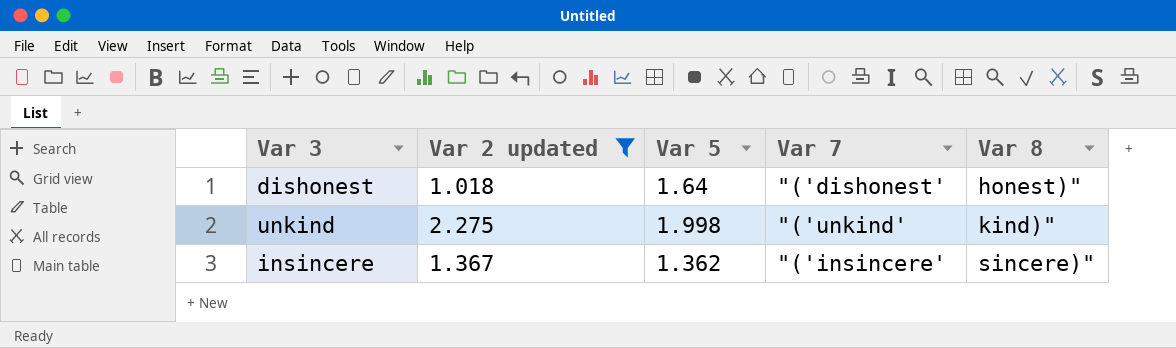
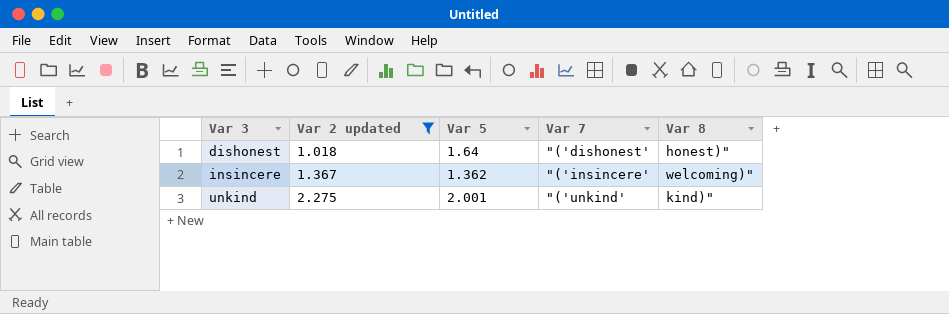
row order: Var 8 ascending -> Var 3 ascending
insincere | Var 8: sincere)" -> welcoming)"
unkind | Var 5: 1.998 -> 2.001

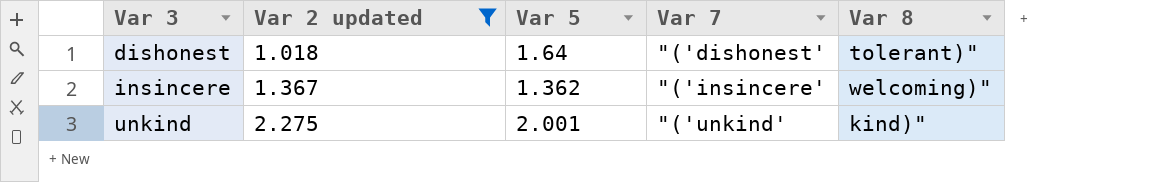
dishonest | Var 8: honest)" -> tolerant)"

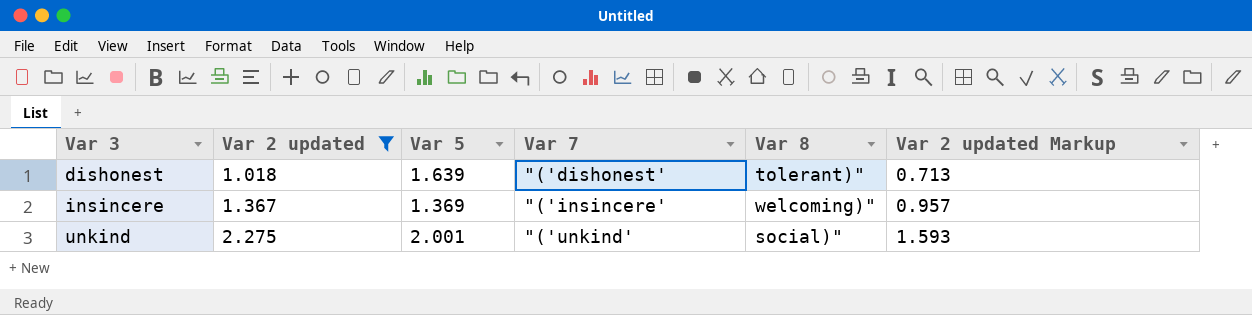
column Var 2 updated Markup | formula: none -> [Var 2 updated] * 0.7
dishonest | Var 5: 1.64 -> 1.639
insincere | Var 5: 1.362 -> 1.369
unkind | Var 8: kind)" -> social)"

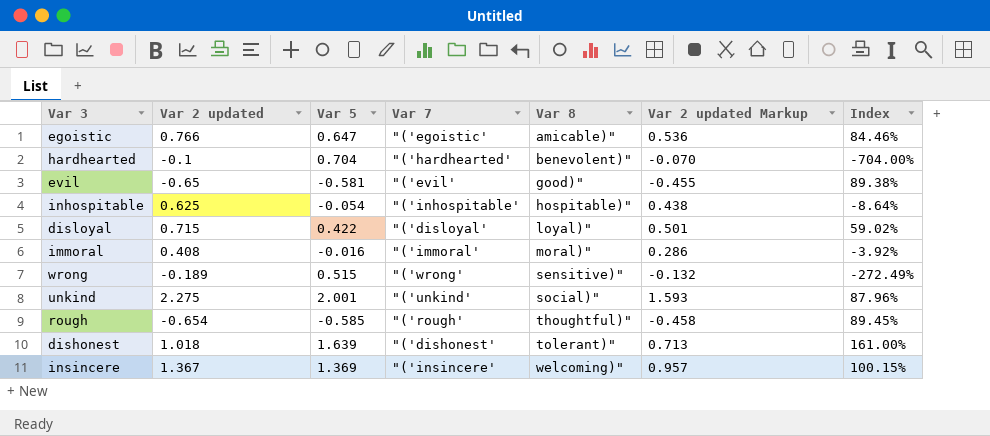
filter: Var 2 updated >= 1.018 -> none
row order: Var 3 ascending -> Var 8 ascending
column Index | formula: none -> [Var 5] / [Var 2 updated]

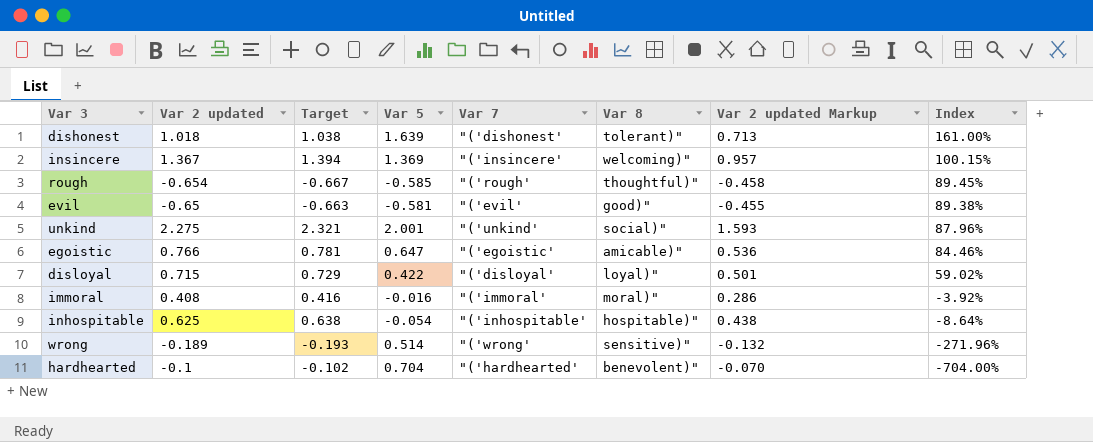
row order: Var 8 ascending -> Index descending
column Target | formula: none -> [Var 2 updated] * 1.02
wrong | Var 5: 0.515 -> 0.514
wrong | Index: -272.49% -> -271.96%

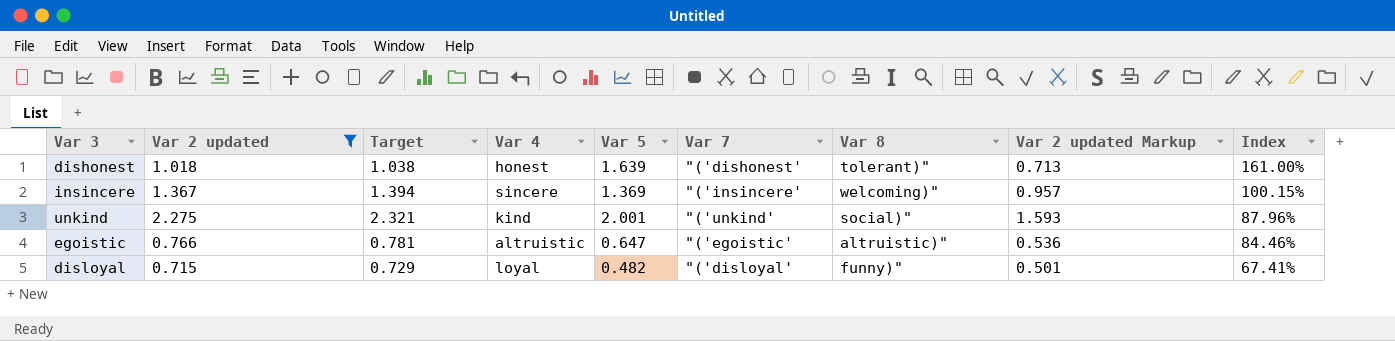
filter: none -> Var 2 updated >= 0.715
column Var 4 | position: none -> 4
egoistic | Var 8: amicable)" -> altruistic)"
disloyal | Var 5: 0.422 -> 0.482
disloyal | Var 8: loyal)" -> funny)"
disloyal | Index: 59.02% -> 67.41%

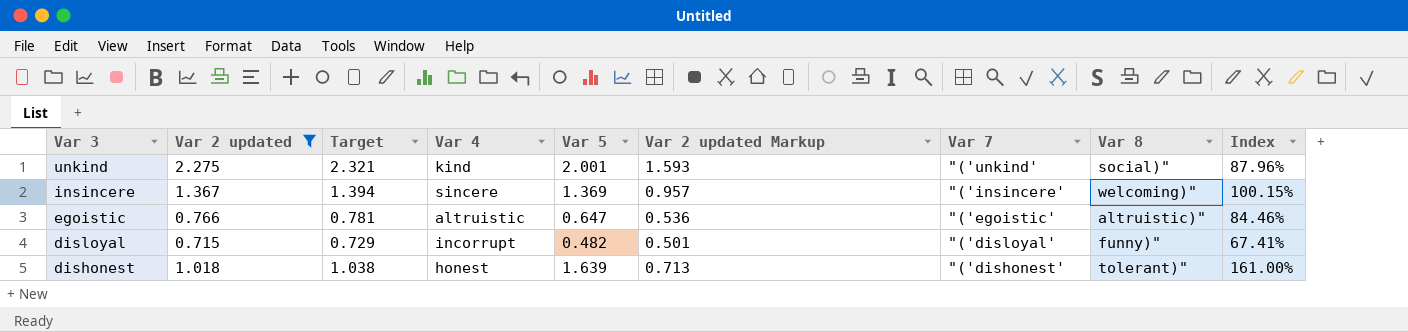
row order: Index descending -> Var 3 descending
column Var 2 updated Markup | position: 8 -> 6
disloyal | Var 4: loyal -> incorrupt

